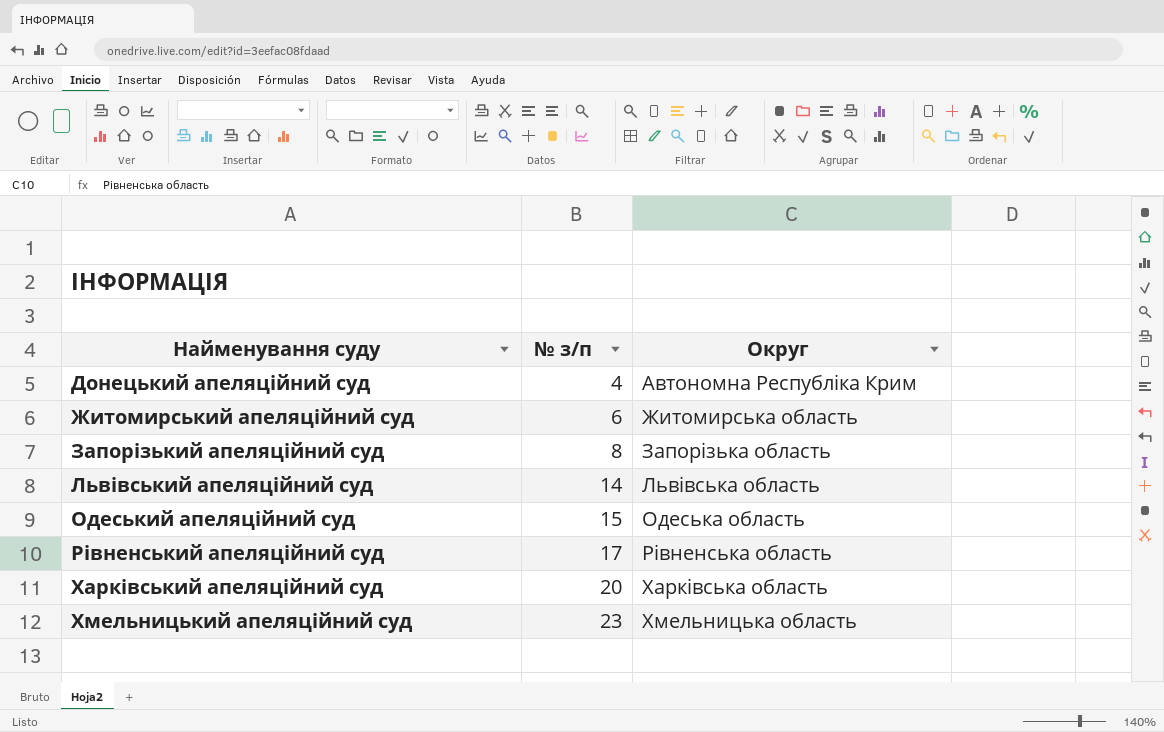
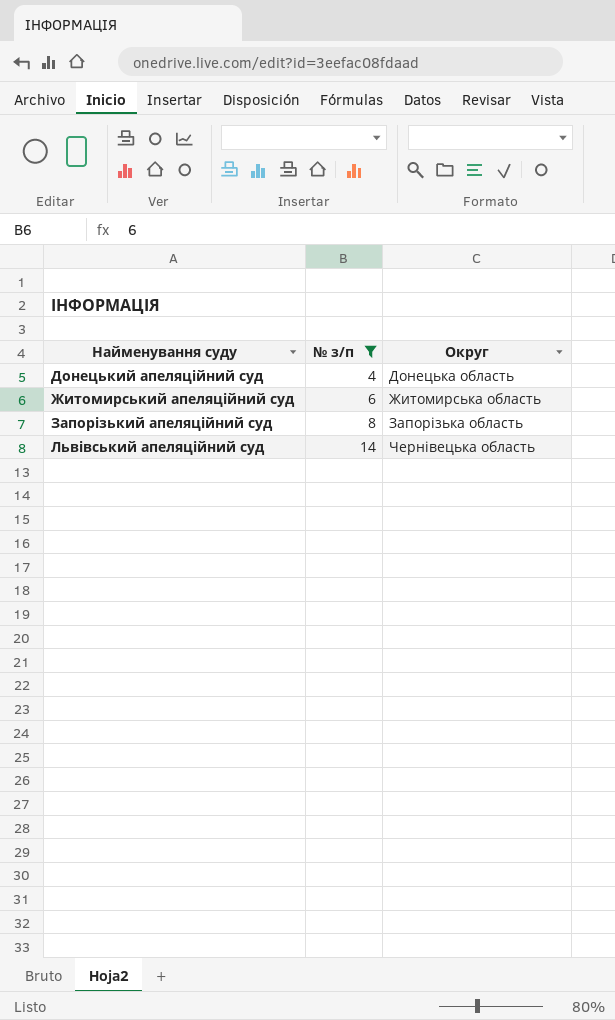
filter: none -> № з/п <= 14
Донецький апеляційний суд | Округ: Автономна Республіка Крим -> Донецька область
Львівський апеляційний суд | Округ: Львівська область -> Чернівецька область

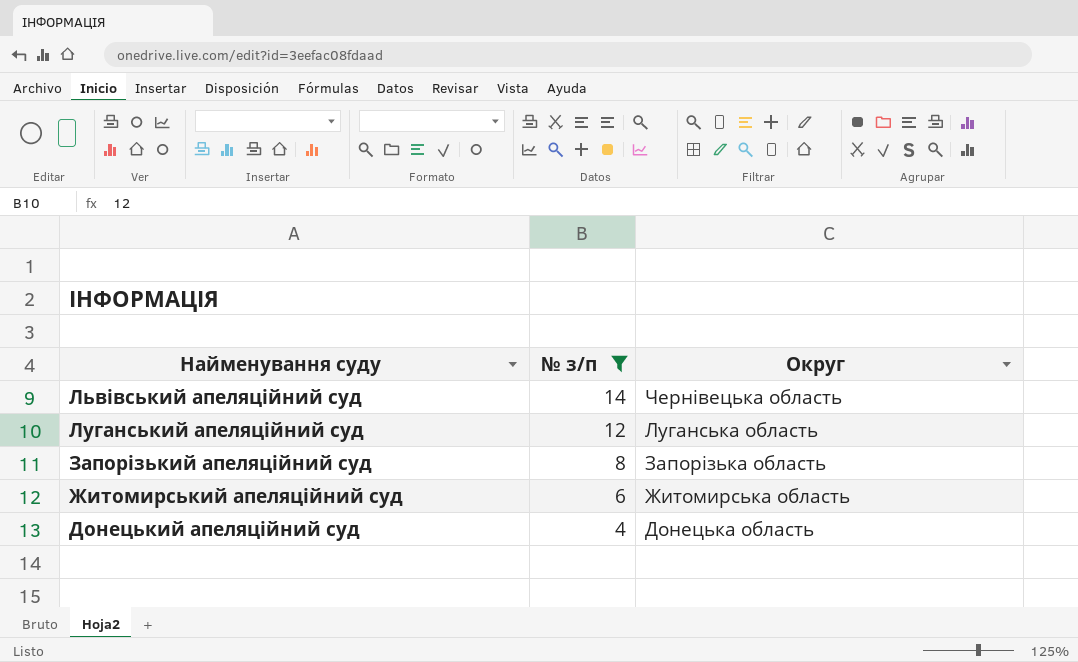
row order: Найменування суду ascending -> Найменування суду descending
row Луганський апеляційний суд: none -> 12 | Луганська область

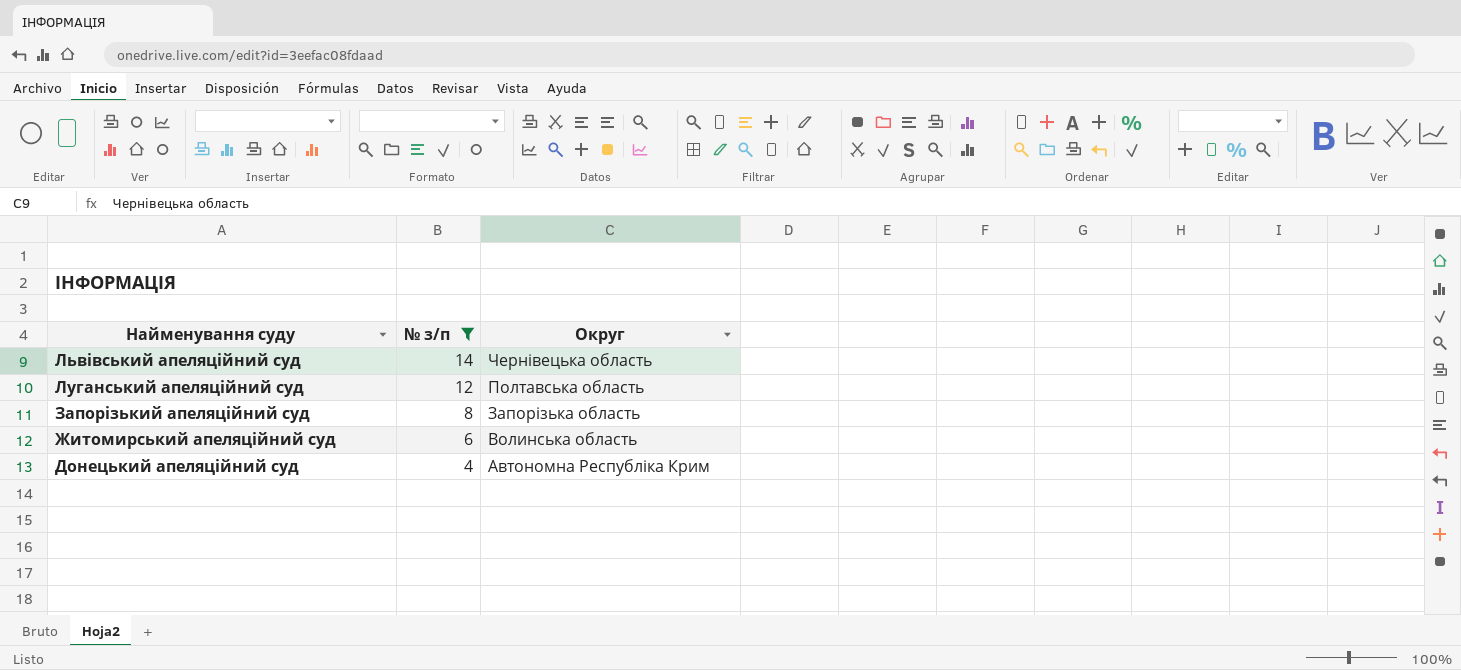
Луганський апеляційний суд | Округ: Луганська область -> Полтавська область
Житомирський апеляційний суд | Округ: Житомирська область -> Волинська область
Донецький апеляційний суд | Округ: Донецька область -> Автономна Республіка Крим

